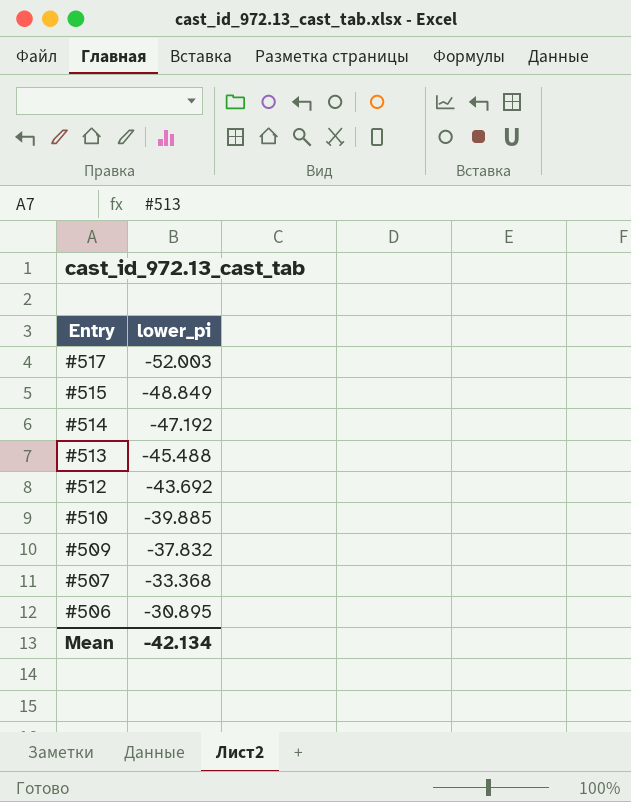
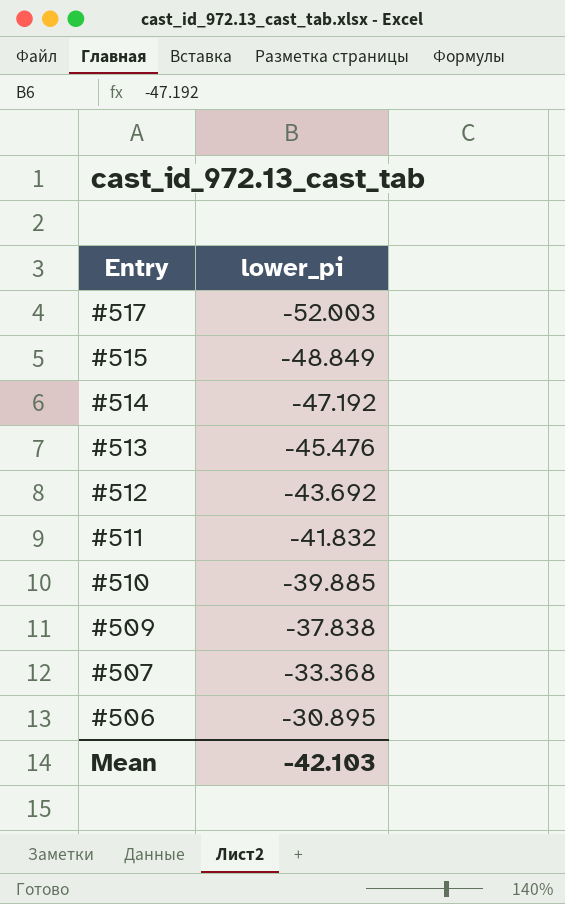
#513 | lower_pi: -45.488 -> -45.476
row #511: none -> -41.832
#509 | lower_pi: -37.832 -> -37.838
Mean | lower_pi: -42.134 -> -42.103

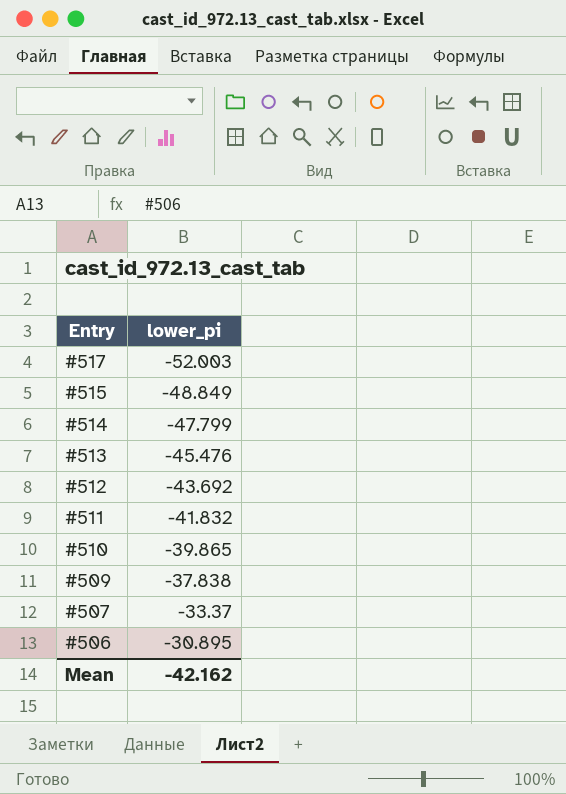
#514 | lower_pi: -47.192 -> -47.799
#510 | lower_pi: -39.885 -> -39.865
#507 | lower_pi: -33.368 -> -33.37
Mean | lower_pi: -42.103 -> -42.162

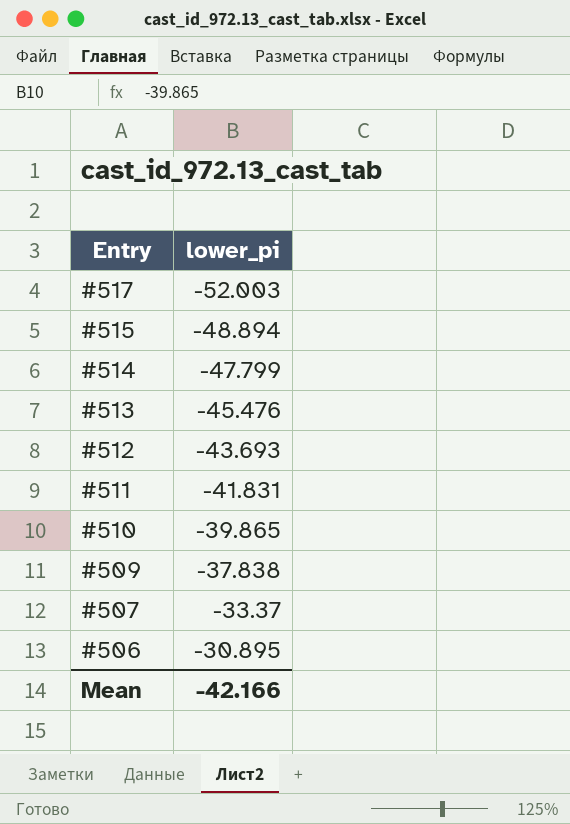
#515 | lower_pi: -48.849 -> -48.894
#512 | lower_pi: -43.692 -> -43.693
#511 | lower_pi: -41.832 -> -41.831
Mean | lower_pi: -42.162 -> -42.166

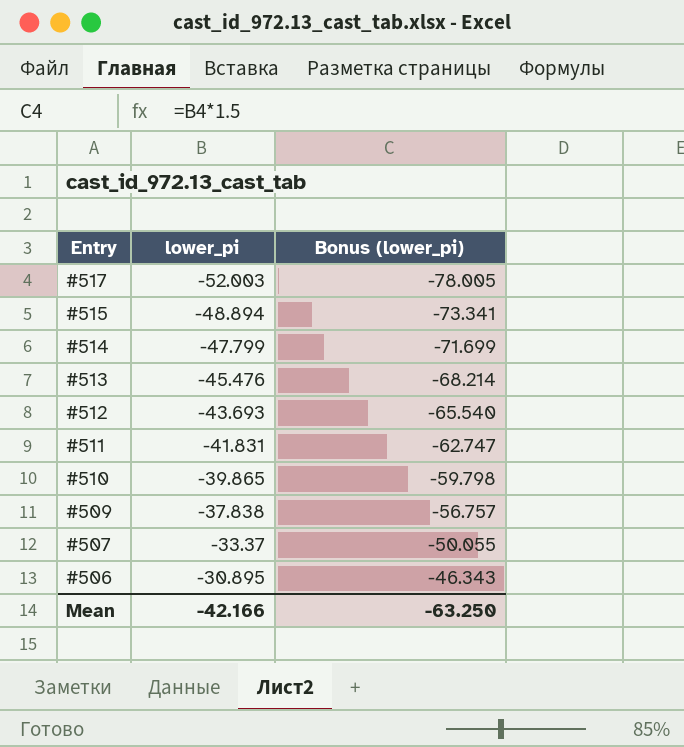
column Bonus (lower_pi) | formula: none -> [lower_pi] * 1.5

